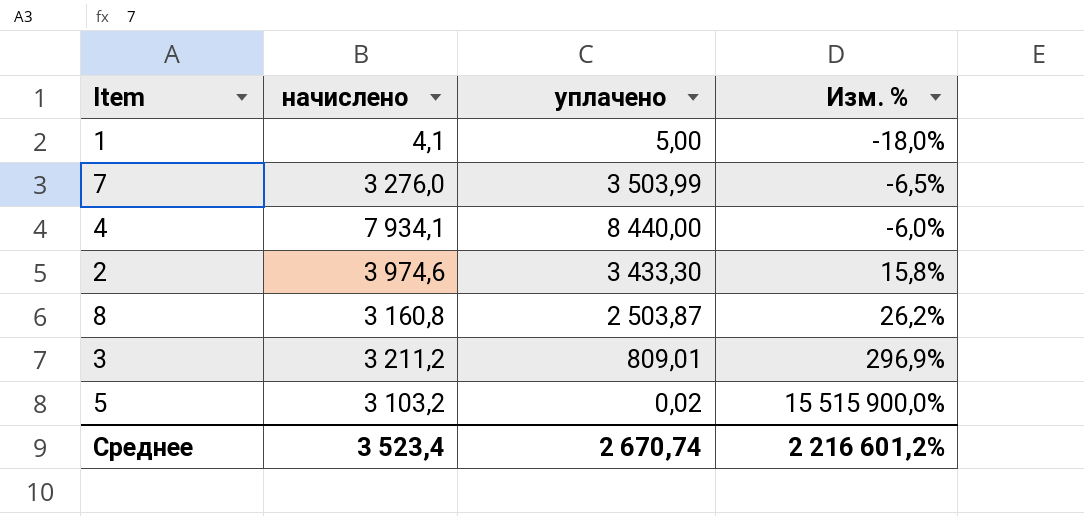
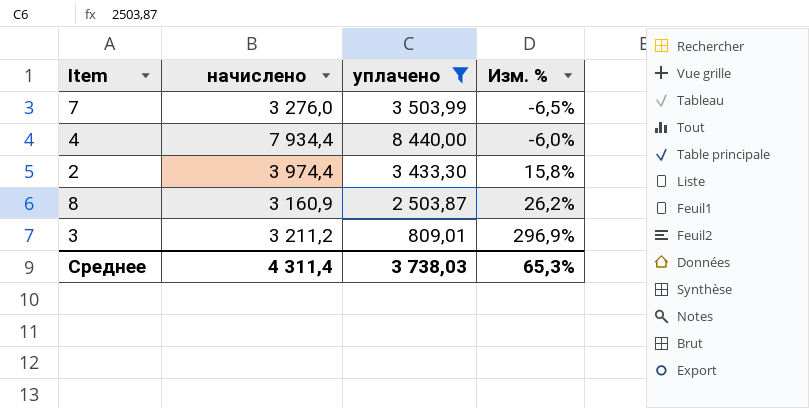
filter: none -> уплачено >= 809,01
4 | начислено: 7 934,1 -> 7 934,4
2 | начислено: 3 974,6 -> 3 974,4
8 | начислено: 3 160,8 -> 3 160,9
Среднее | начислено: 3 523,4 -> 4 311,4
Среднее | уплачено: 2 670,74 -> 3 738,03
Среднее | Изм. %: 2 216 601,2% -> 65,3%

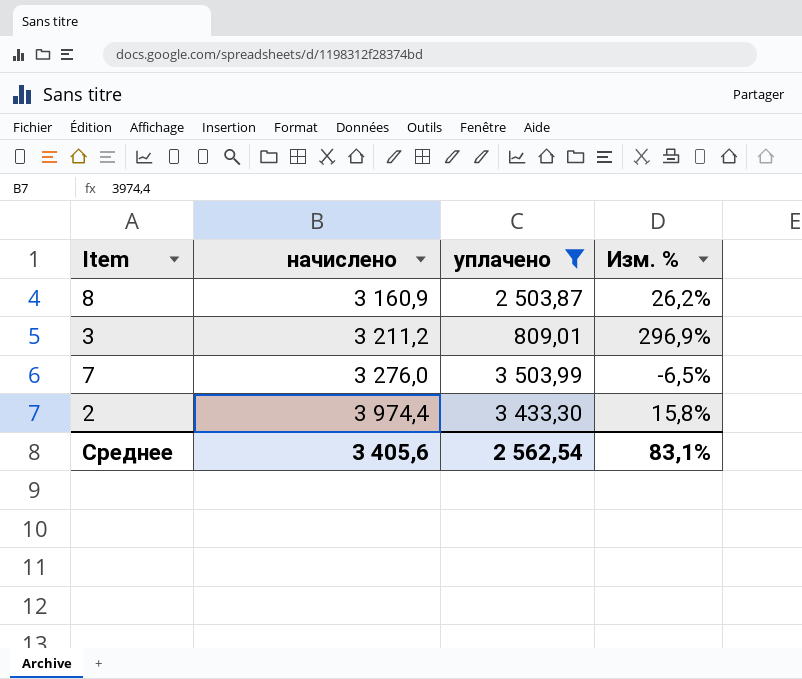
row order: Изм. % ascending -> начислено ascending
row 4: 7 934,4 | 8 440,00 | -6,0% -> none
Среднее | начислено: 4 311,4 -> 3 405,6
Среднее | уплачено: 3 738,03 -> 2 562,54
Среднее | Изм. %: 65,3% -> 83,1%

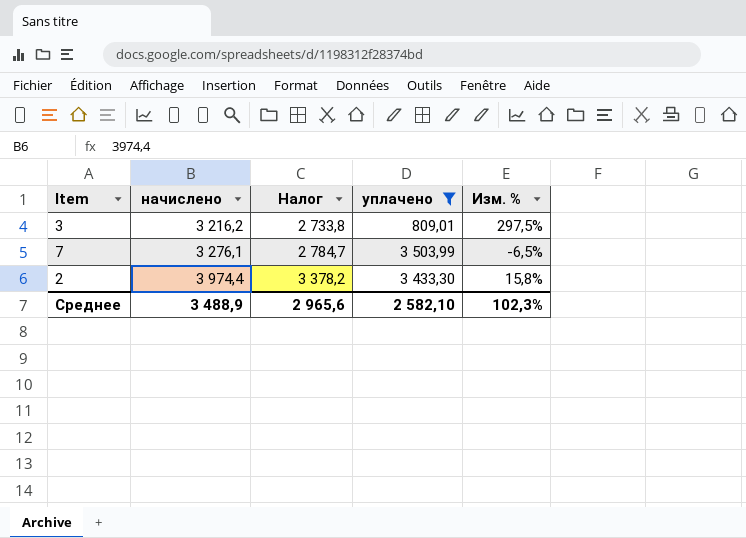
column Налог | formula: none -> [начислено] * 0,85
row 8: 3 160,9 | 2 503,87 | 26,2% -> none
3 | начислено: 3 211,2 -> 3 216,2
3 | Изм. %: 296,9% -> 297,5%
7 | начислено: 3 276,0 -> 3 276,1
Среднее | начислено: 3 405,6 -> 3 488,9
Среднее | уплачено: 2 562,54 -> 2 582,10
Среднее | Изм. %: 83,1% -> 102,3%

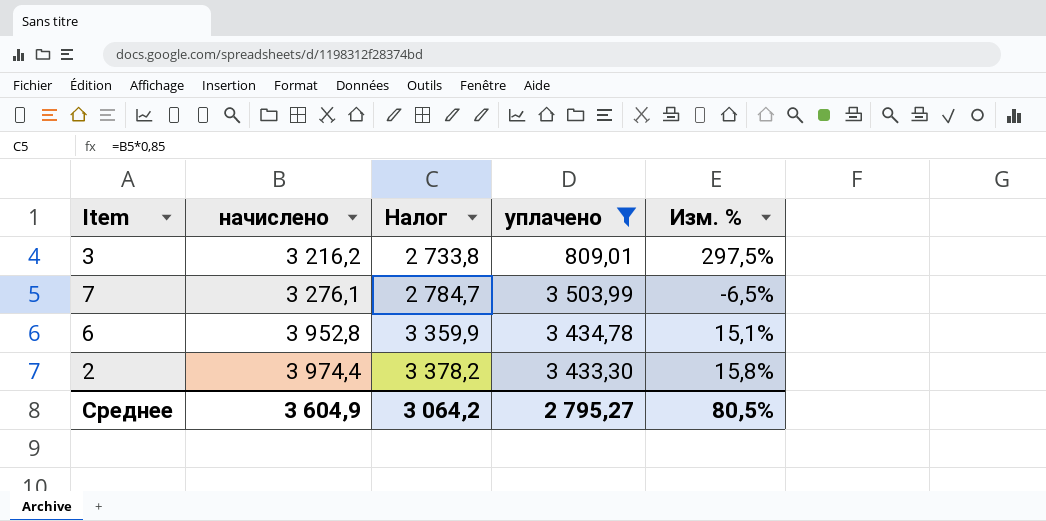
row 6: none -> 3 952,8 | 3 359,9 | 3 434,78 | 15,1%
Среднее | начислено: 3 488,9 -> 3 604,9
Среднее | Налог: 2 965,6 -> 3 064,2
Среднее | уплачено: 2 582,10 -> 2 795,27
Среднее | Изм. %: 102,3% -> 80,5%

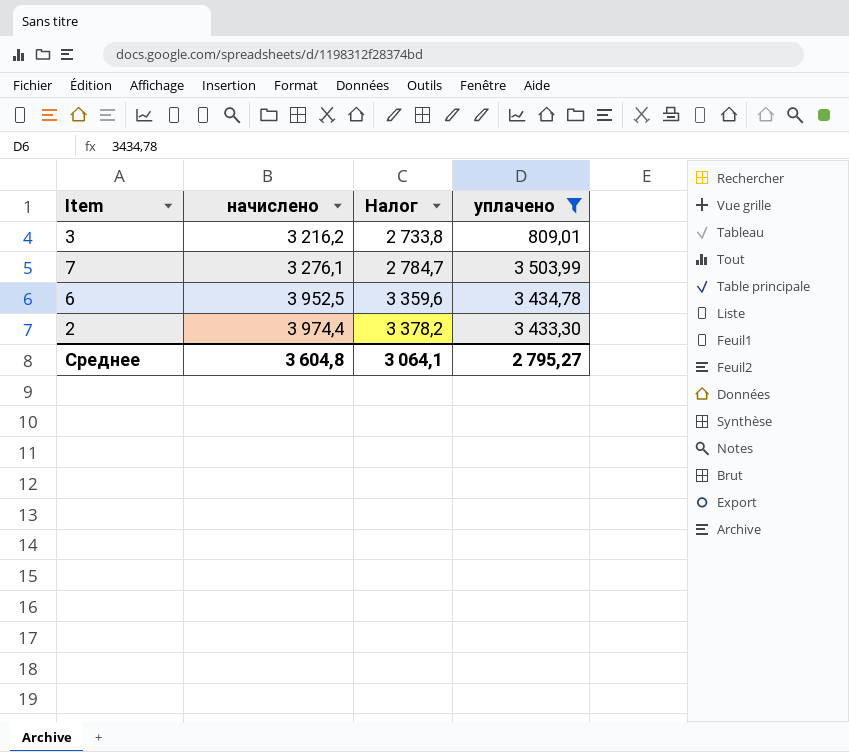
column Изм. % | formula: ([начислено] - [уплачено]) / [уплачено] -> none
6 | начислено: 3 952,8 -> 3 952,5
6 | Налог: 3 359,9 -> 3 359,6
Среднее | начислено: 3 604,9 -> 3 604,8
Среднее | Налог: 3 064,2 -> 3 064,1

